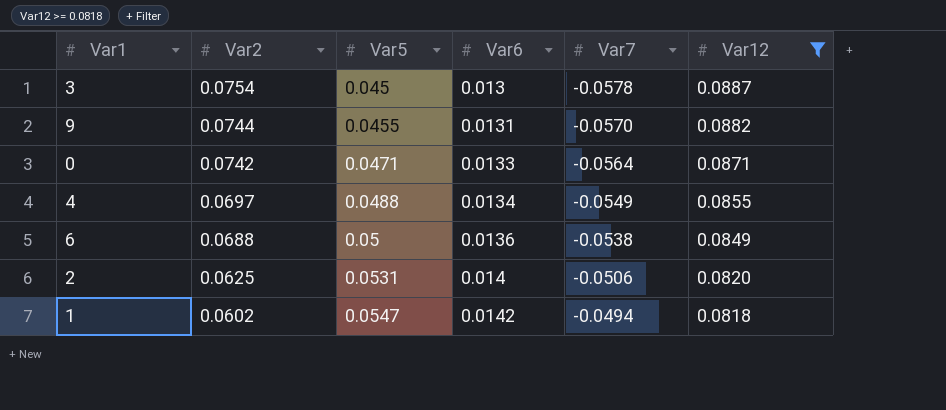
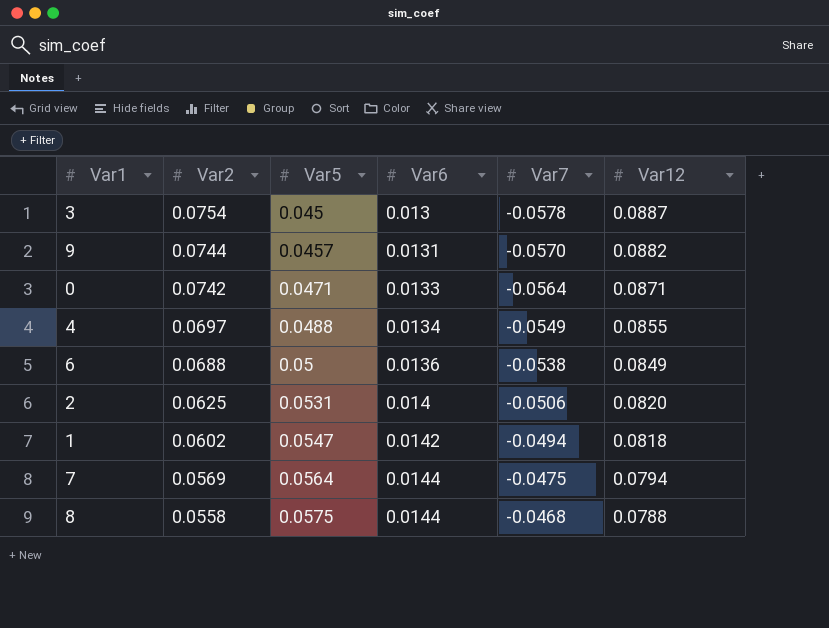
filter: Var12 >= 0.0818 -> none
9 | Var5: 0.0455 -> 0.0457

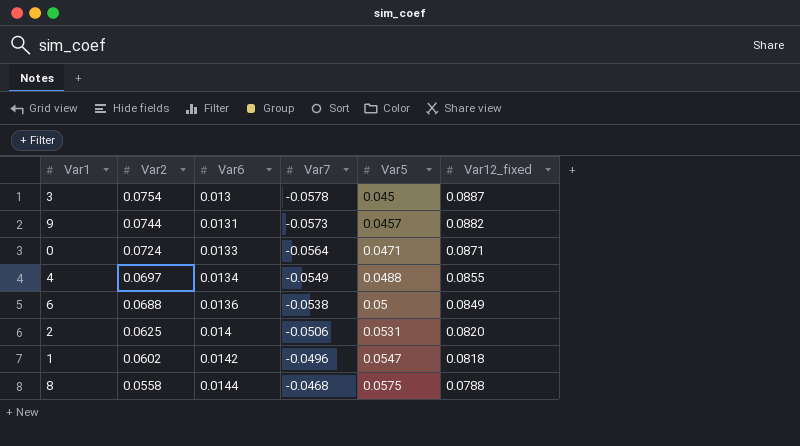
column Var5 | position: 3 -> 5
column name: Var12 -> Var12_fixed
row 7: 0.0569 | 0.0564 | 0.0144 | -0.0475 | 0.0794 -> none
9 | Var7: -0.0570 -> -0.0573
0 | Var2: 0.0742 -> 0.0724
1 | Var7: -0.0494 -> -0.0496

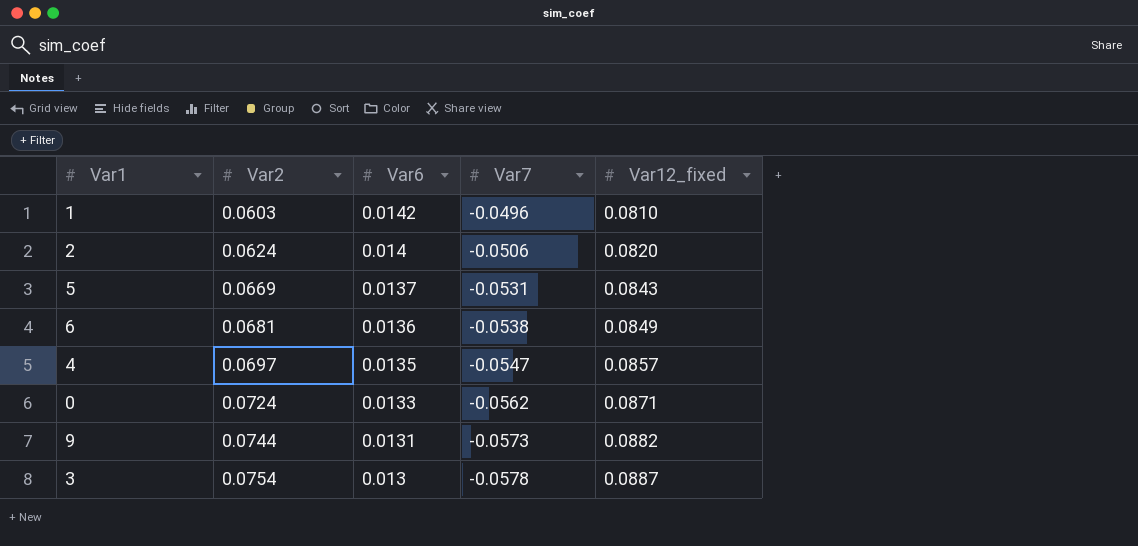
row order: Var2 descending -> Var2 ascending
column Var5 | position: 5 -> none
row 8: 0.0558 | 0.0144 | -0.0468 | 0.0575 | 0.0788 -> none
1 | Var2: 0.0602 -> 0.0603
1 | Var12_fixed: 0.0818 -> 0.0810
2 | Var2: 0.0625 -> 0.0624
row 5: none -> 0.0669 | 0.0137 | -0.0531 | 0.0843
6 | Var2: 0.0688 -> 0.0681
4 | Var6: 0.0134 -> 0.0135
4 | Var7: -0.0549 -> -0.0547
4 | Var12_fixed: 0.0855 -> 0.0857
0 | Var7: -0.0564 -> -0.0562

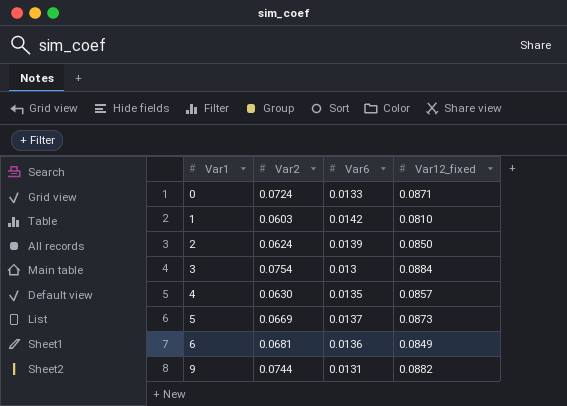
row order: Var2 ascending -> Var1 ascending
column Var7 | position: 4 -> none
2 | Var6: 0.014 -> 0.0139
2 | Var12_fixed: 0.0820 -> 0.0850
3 | Var12_fixed: 0.0887 -> 0.0884
4 | Var2: 0.0697 -> 0.0630
5 | Var12_fixed: 0.0843 -> 0.0873

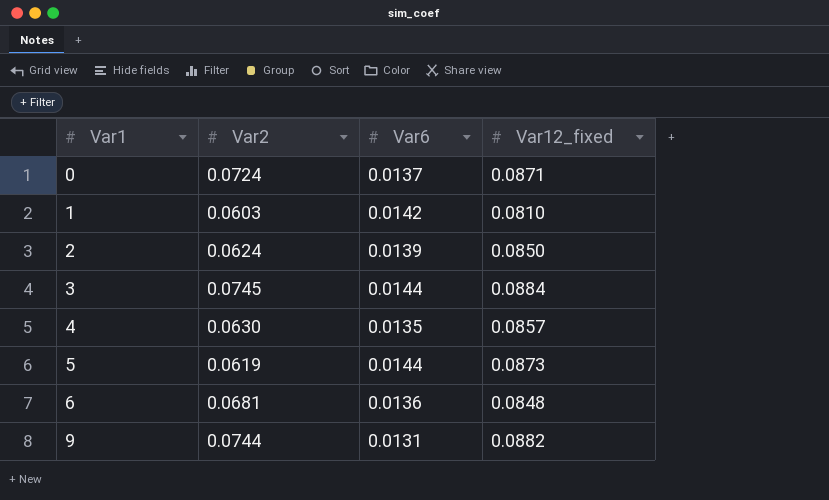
0 | Var6: 0.0133 -> 0.0137
3 | Var2: 0.0754 -> 0.0745
3 | Var6: 0.013 -> 0.0144
5 | Var2: 0.0669 -> 0.0619
5 | Var6: 0.0137 -> 0.0144
6 | Var12_fixed: 0.0849 -> 0.0848

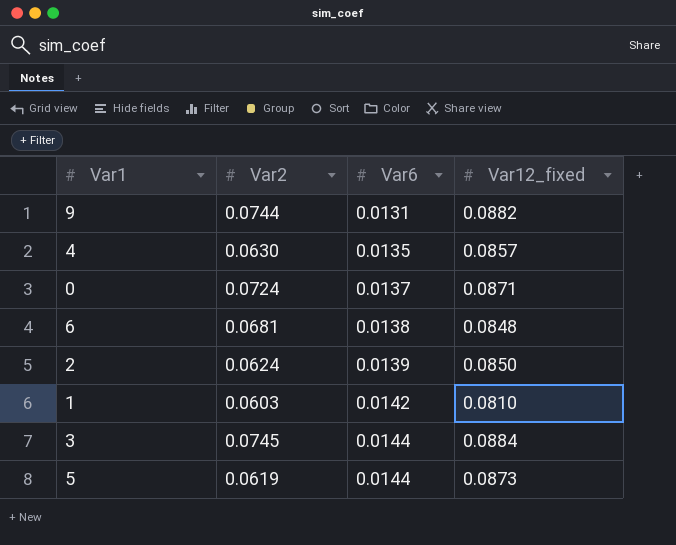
row order: Var1 ascending -> Var6 ascending
6 | Var6: 0.0136 -> 0.0138

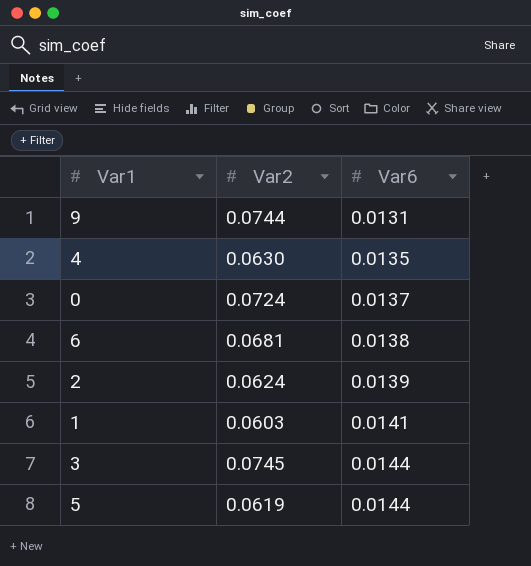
column Var12_fixed | position: 4 -> none
1 | Var6: 0.0142 -> 0.0141

